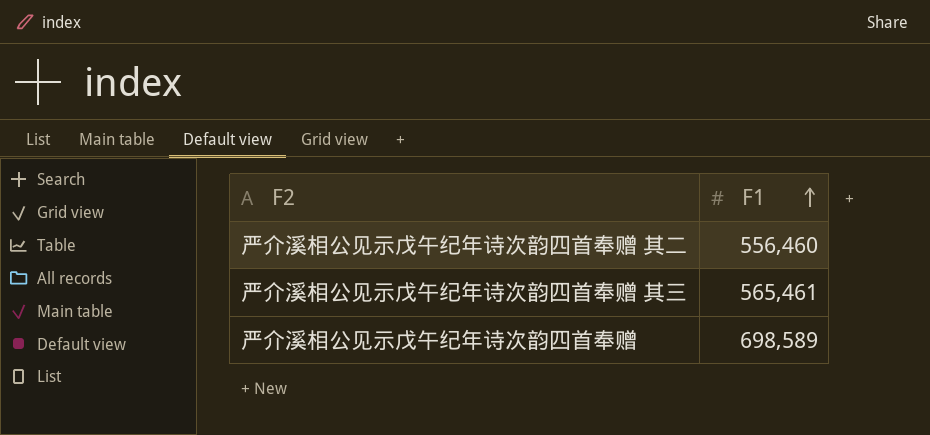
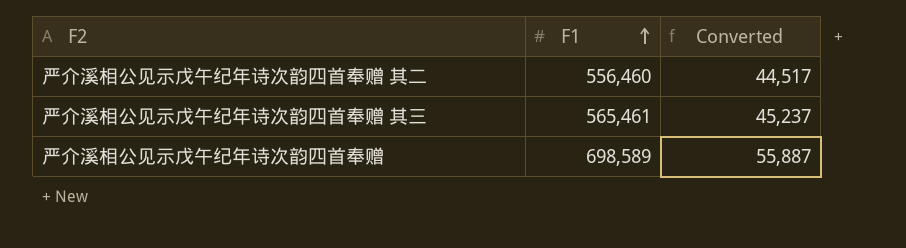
column Converted | formula: none -> [F1] * 0.08

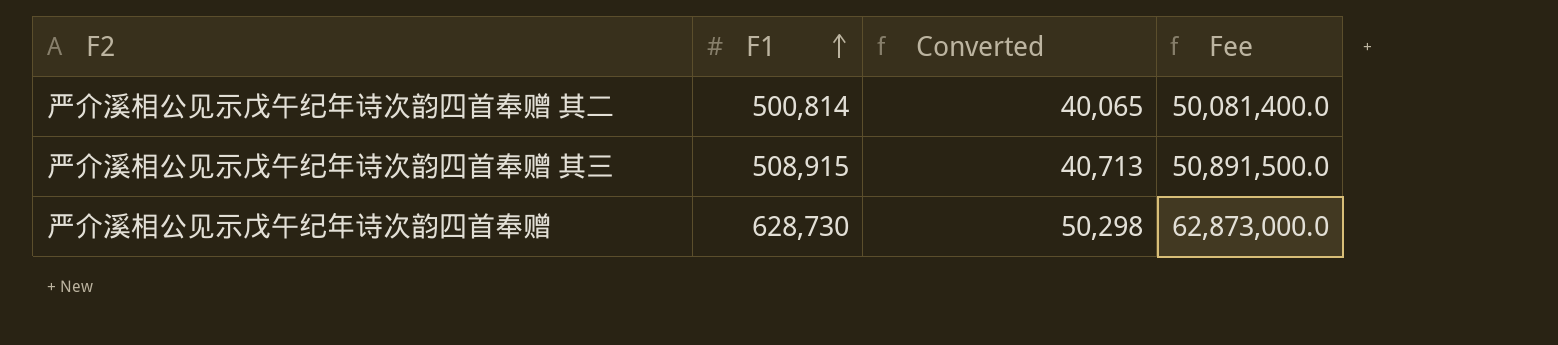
column Fee | formula: none -> [F1] * 100
严介溪相公见示戊午纪年诗次韵四首奉赠 其二 | F1: 556,460 -> 500,814
严介溪相公见示戊午纪年诗次韵四首奉赠 其二 | Converted: 44,517 -> 40,065
严介溪相公见示戊午纪年诗次韵四首奉赠 其三 | F1: 565,461 -> 508,915
严介溪相公见示戊午纪年诗次韵四首奉赠 其三 | Converted: 45,237 -> 40,713
严介溪相公见示戊午纪年诗次韵四首奉赠 | F1: 698,589 -> 628,730
严介溪相公见示戊午纪年诗次韵四首奉赠 | Converted: 55,887 -> 50,298

